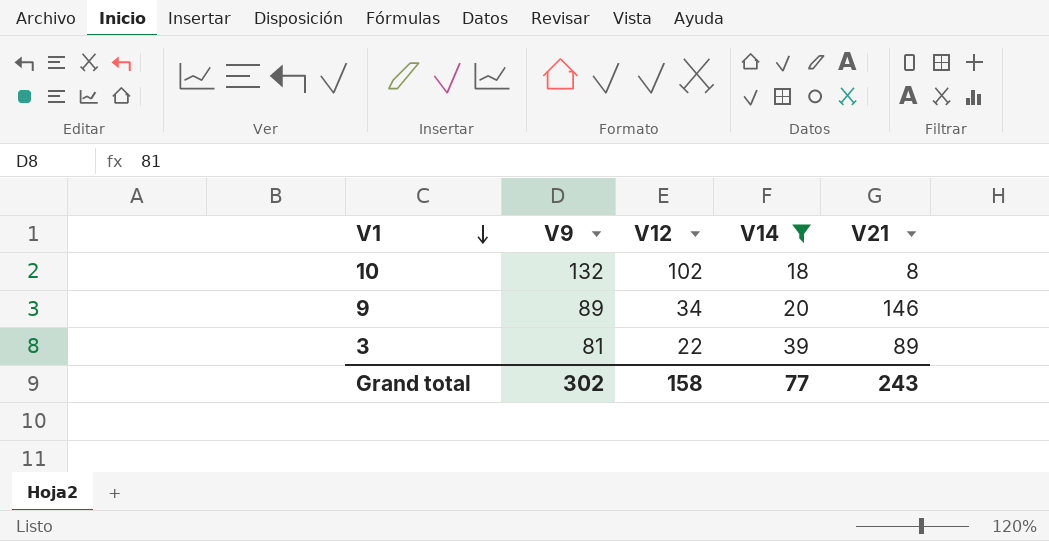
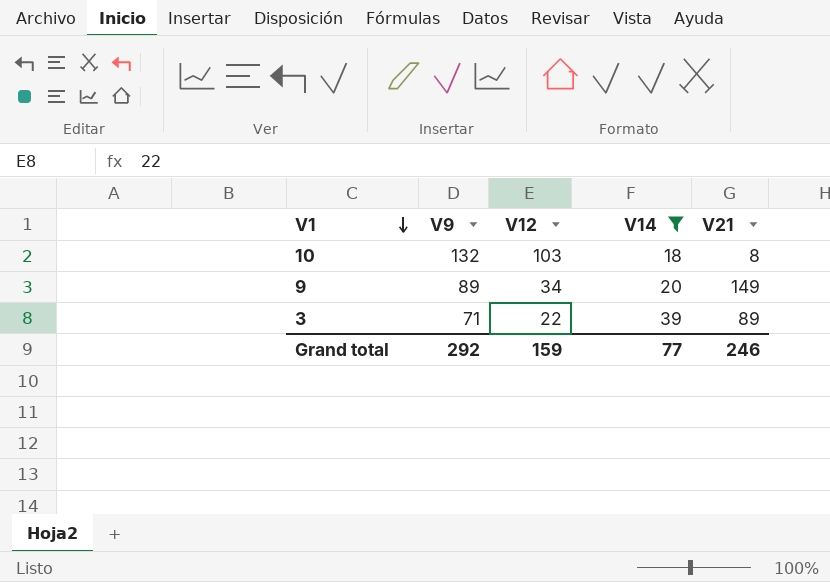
10 | V12: 102 -> 103
9 | V21: 146 -> 149
3 | V9: 81 -> 71
Grand total | V9: 302 -> 292
Grand total | V12: 158 -> 159
Grand total | V21: 243 -> 246

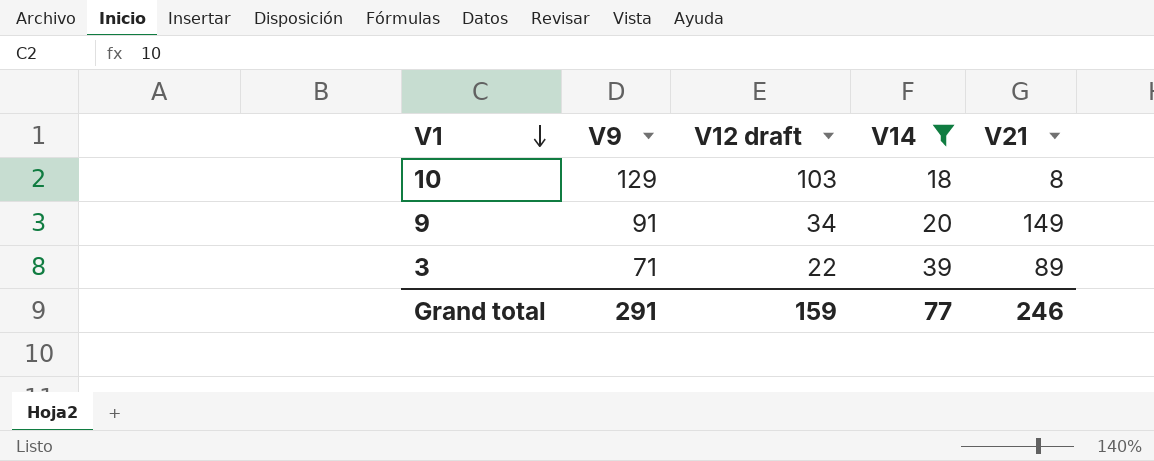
column name: V12 -> V12 draft
10 | V9: 132 -> 129
9 | V9: 89 -> 91
Grand total | V9: 292 -> 291

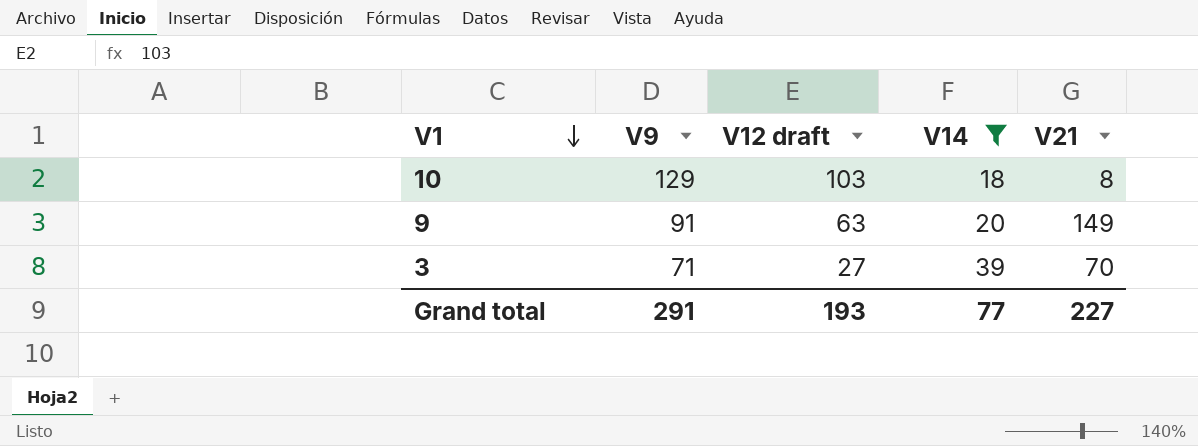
9 | V12 draft: 34 -> 63
3 | V12 draft: 22 -> 27
3 | V21: 89 -> 70
Grand total | V12 draft: 159 -> 193
Grand total | V21: 246 -> 227

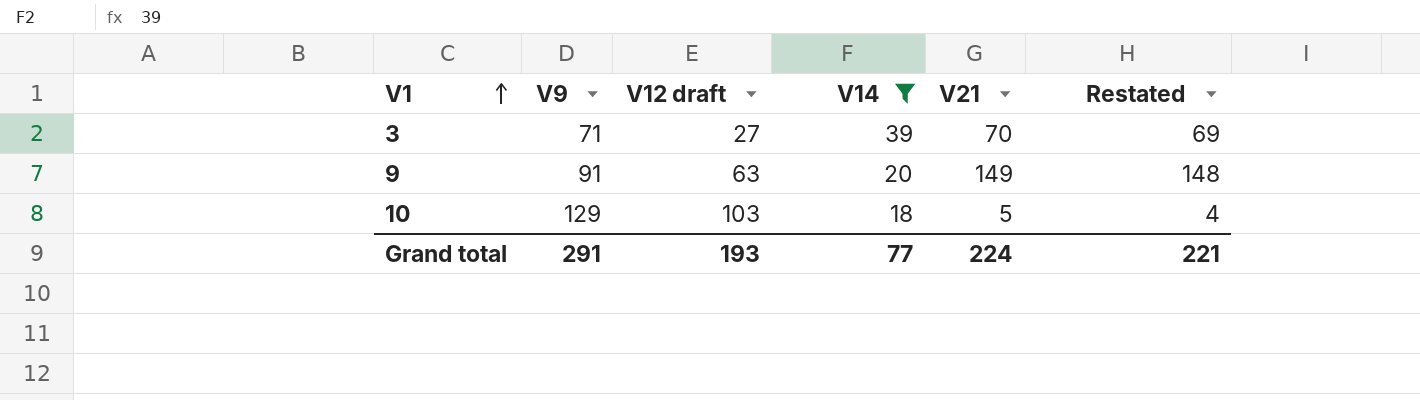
row order: V1 descending -> V1 ascending
column Restated | formula: none -> [V21] - 1
10 | V21: 8 -> 5
Grand total | V21: 227 -> 224

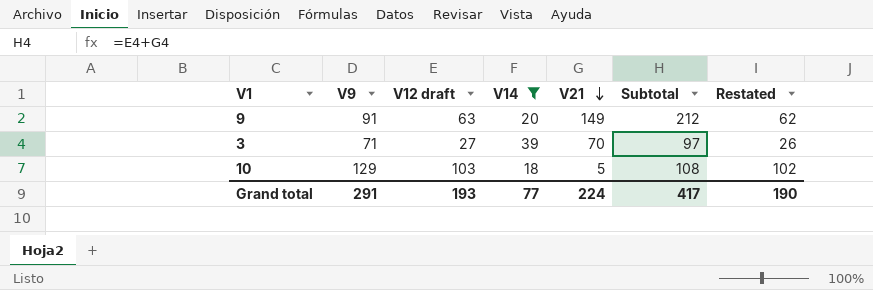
row order: V1 ascending -> V21 descending
column Subtotal | formula: none -> [V12 draft] + [V21]
column Restated | formula: [V21] - 1 -> [V12 draft] - 1
Grand total | Restated: 221 -> 190

